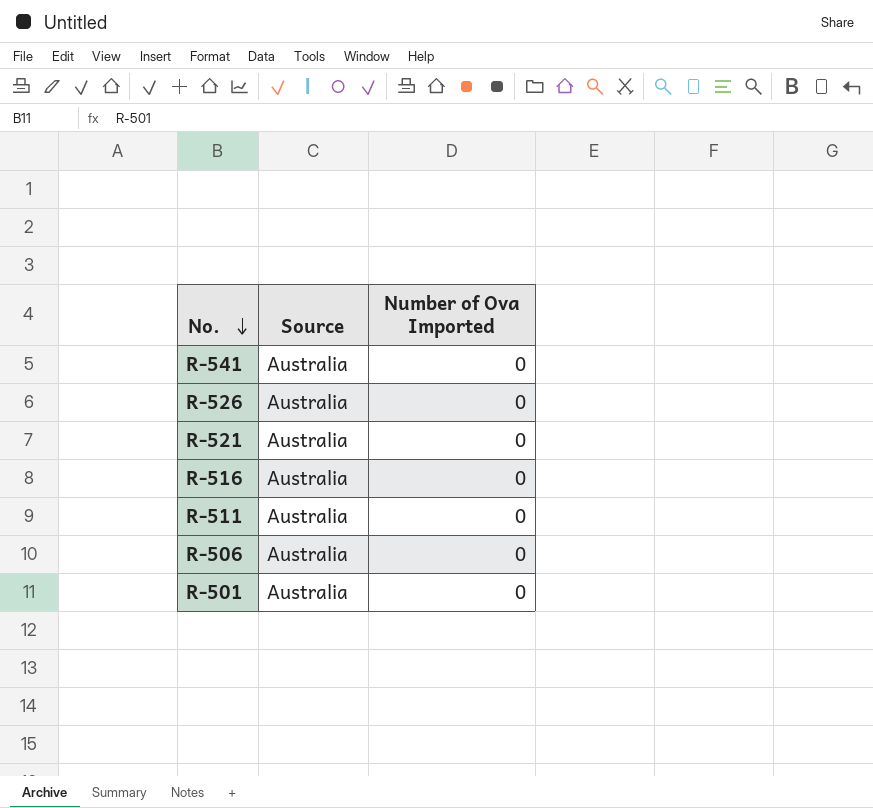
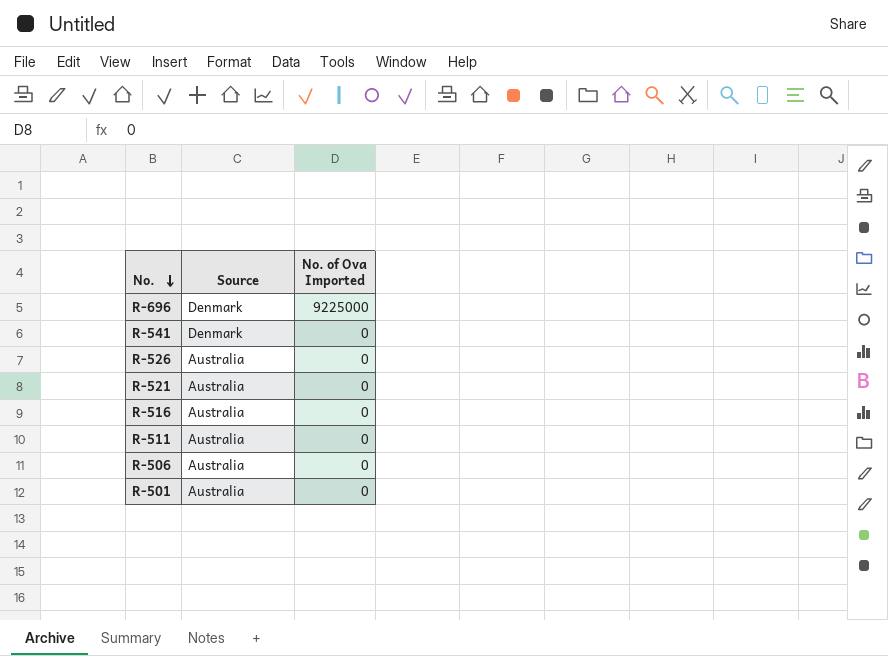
column name: Number of Ova Imported -> No. of Ova Imported
row R-696: none -> Denmark | 9225000
R-541 | Source: Australia -> Denmark

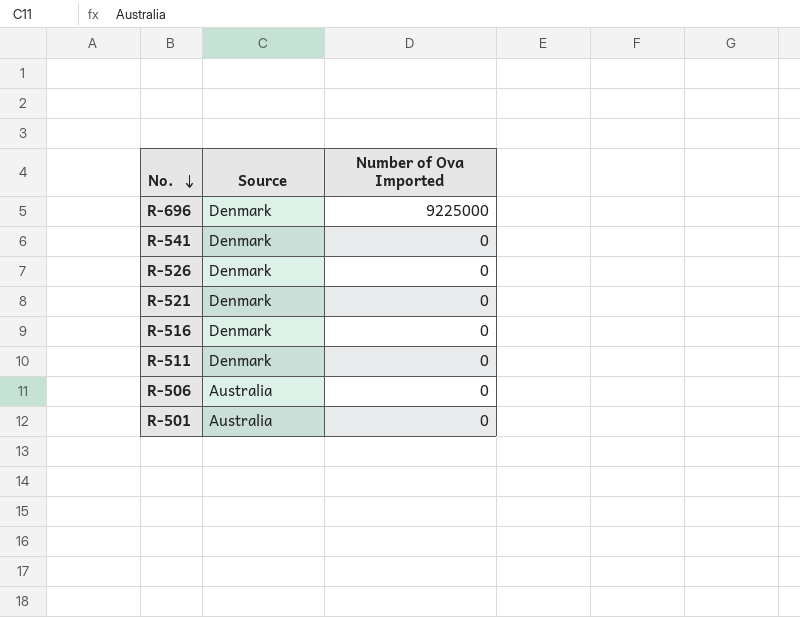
column name: No. of Ova Imported -> Number of Ova Imported
R-526 | Source: Australia -> Denmark
R-521 | Source: Australia -> Denmark
R-516 | Source: Australia -> Denmark
R-511 | Source: Australia -> Denmark

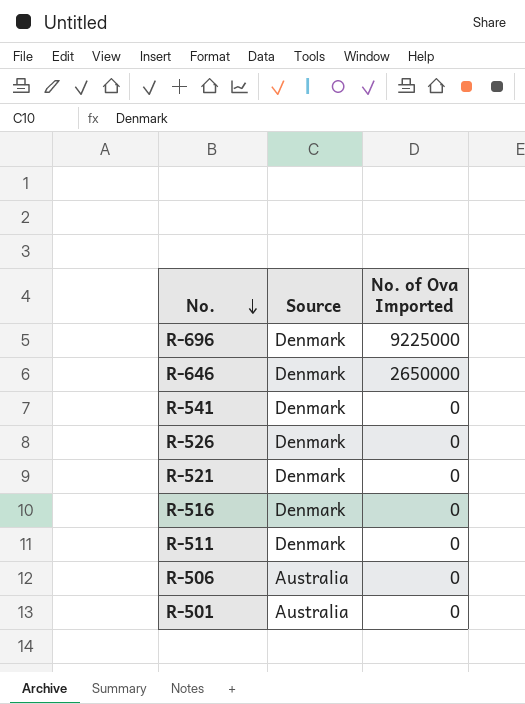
column name: Number of Ova Imported -> No. of Ova Imported
row R-646: none -> Denmark | 2650000

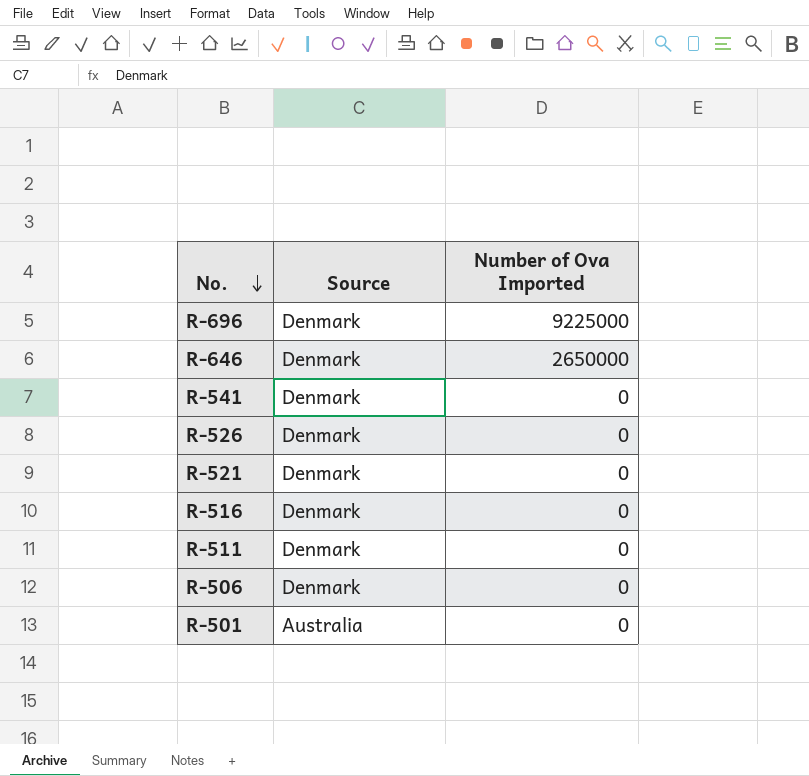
column name: No. of Ova Imported -> Number of Ova Imported
R-506 | Source: Australia -> Denmark

